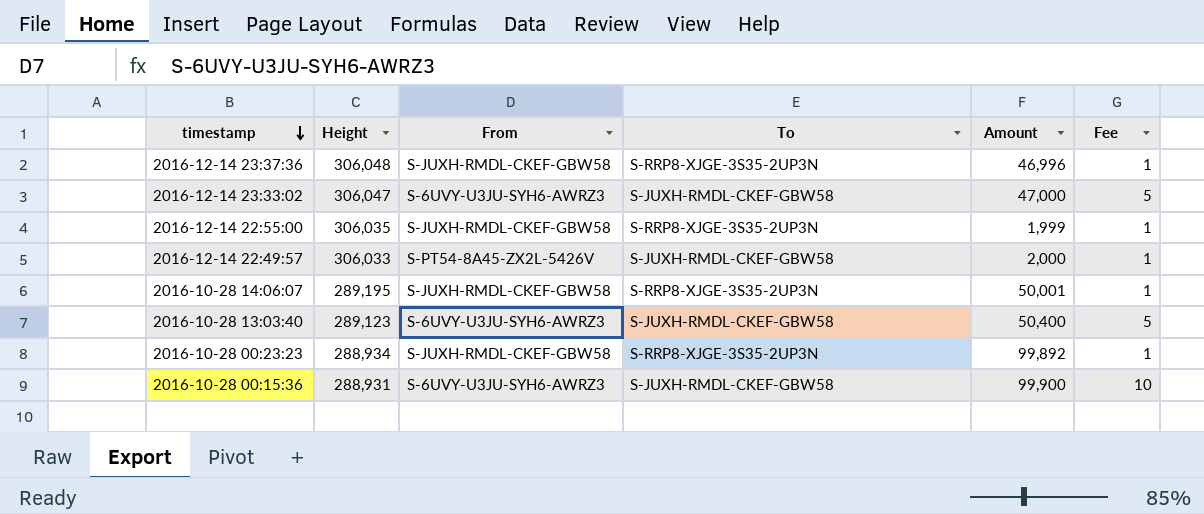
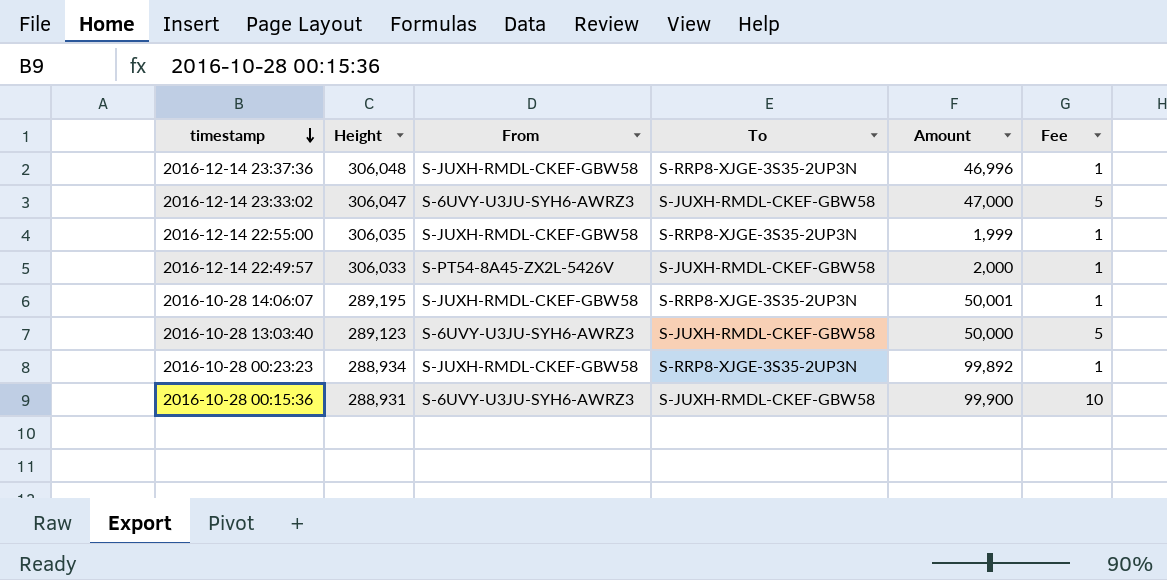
2016-10-28 13:03:40 | Amount: 50,400 -> 50,000

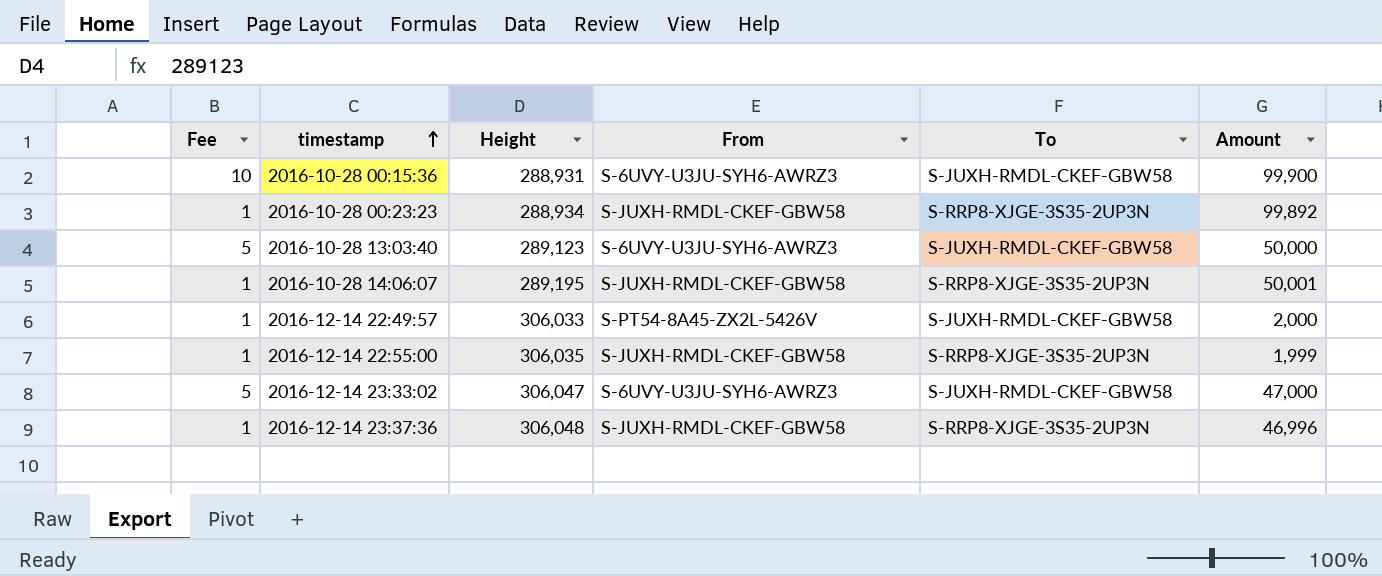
row order: timestamp descending -> timestamp ascending
column Fee | position: 6 -> 1

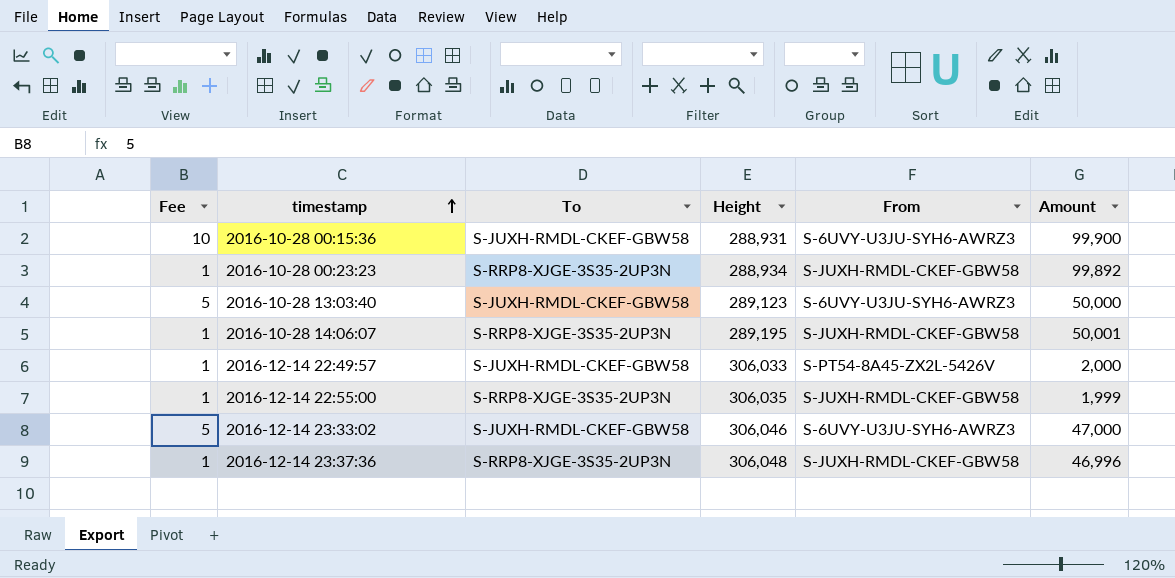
column To | position: 5 -> 3
2016-12-14 23:33:02 | Height: 306,047 -> 306,046

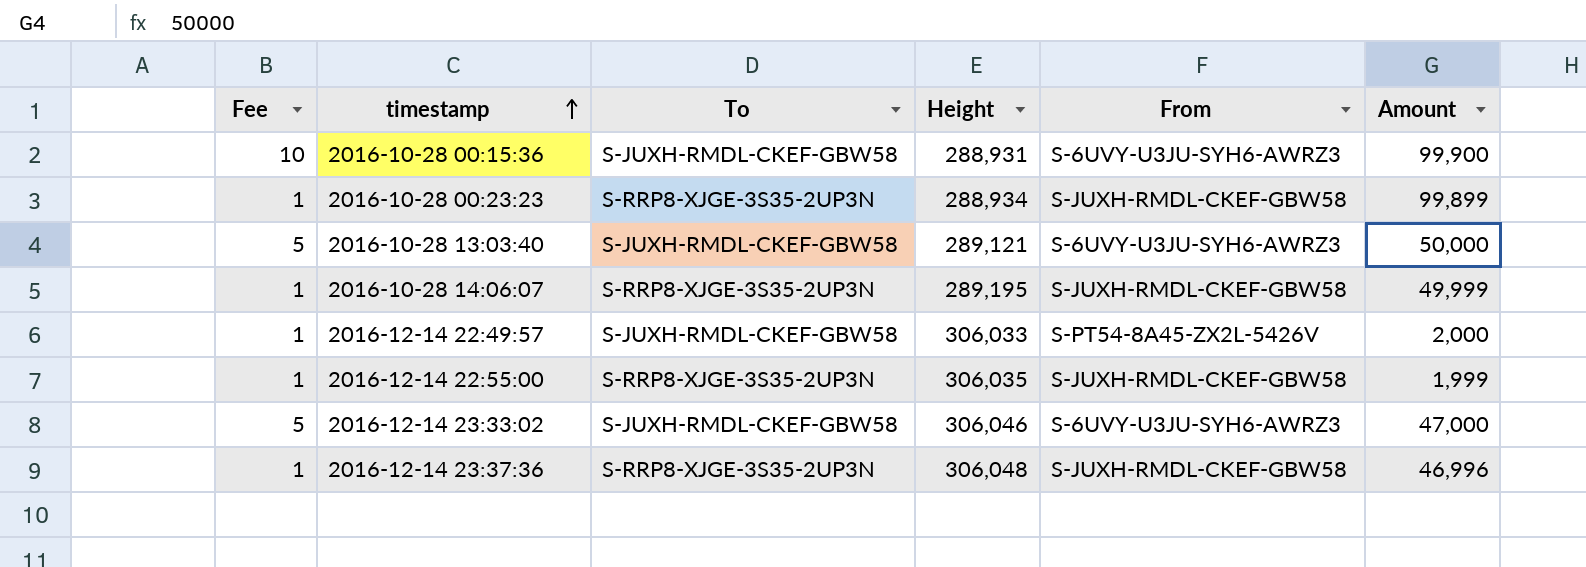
2016-10-28 00:23:23 | Amount: 99,892 -> 99,899
2016-10-28 13:03:40 | Height: 289,123 -> 289,121
2016-10-28 14:06:07 | Amount: 50,001 -> 49,999

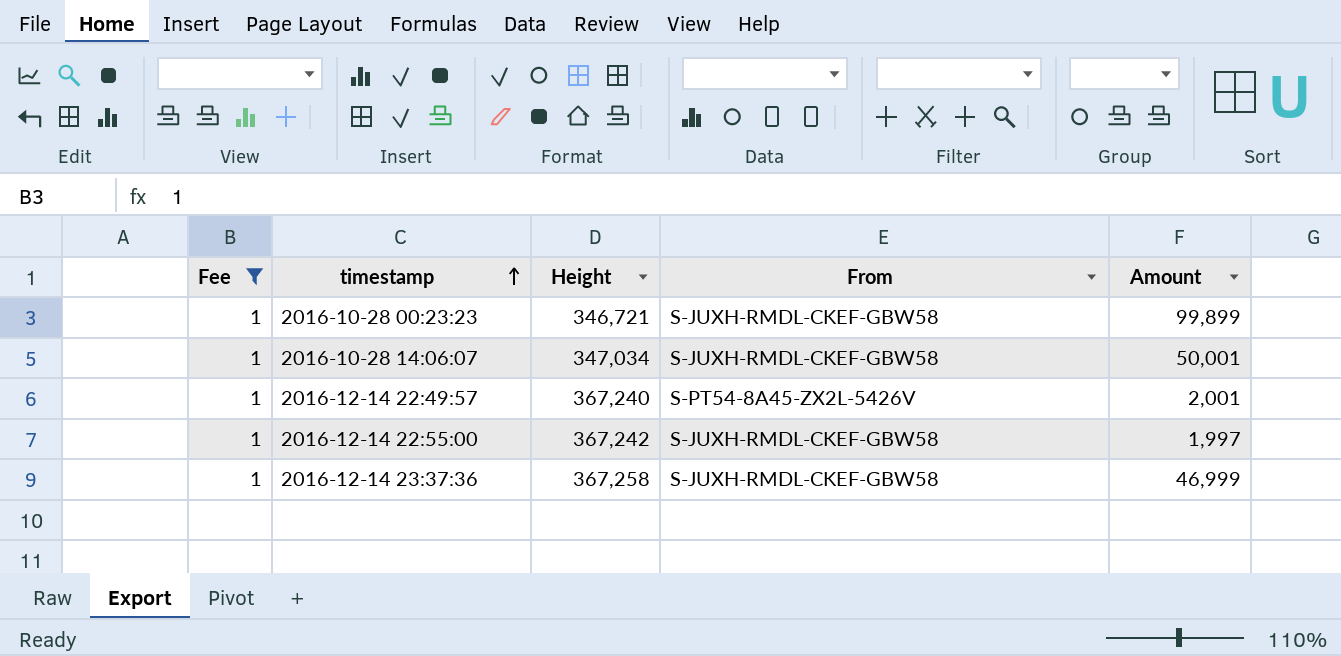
filter: none -> Fee = 1
column To | position: 3 -> none
2016-10-28 00:23:23 | Height: 288,934 -> 346,721
2016-10-28 14:06:07 | Height: 289,195 -> 347,034
2016-10-28 14:06:07 | Amount: 49,999 -> 50,001
2016-12-14 22:49:57 | Height: 306,033 -> 367,240
2016-12-14 22:49:57 | Amount: 2,000 -> 2,001
2016-12-14 22:55:00 | Height: 306,035 -> 367,242
2016-12-14 22:55:00 | Amount: 1,999 -> 1,997
2016-12-14 23:37:36 | Height: 306,048 -> 367,258
2016-12-14 23:37:36 | Amount: 46,996 -> 46,999

